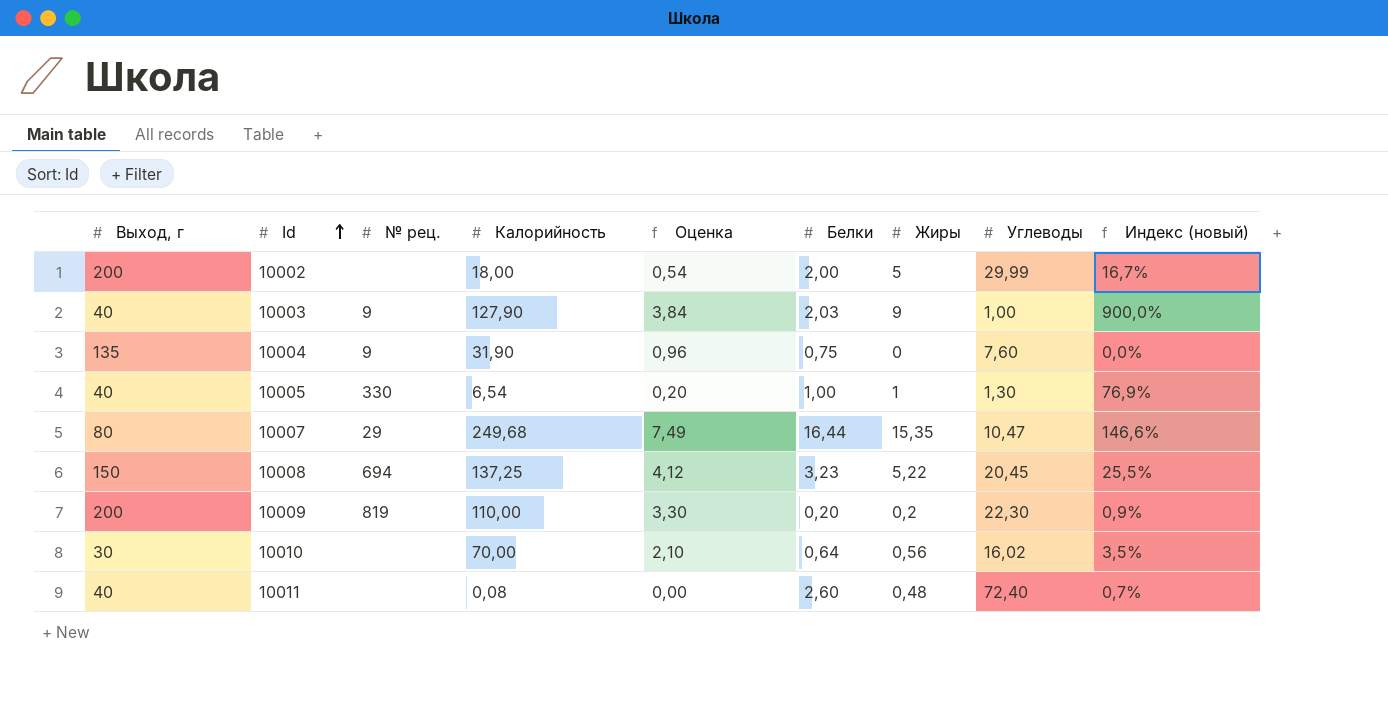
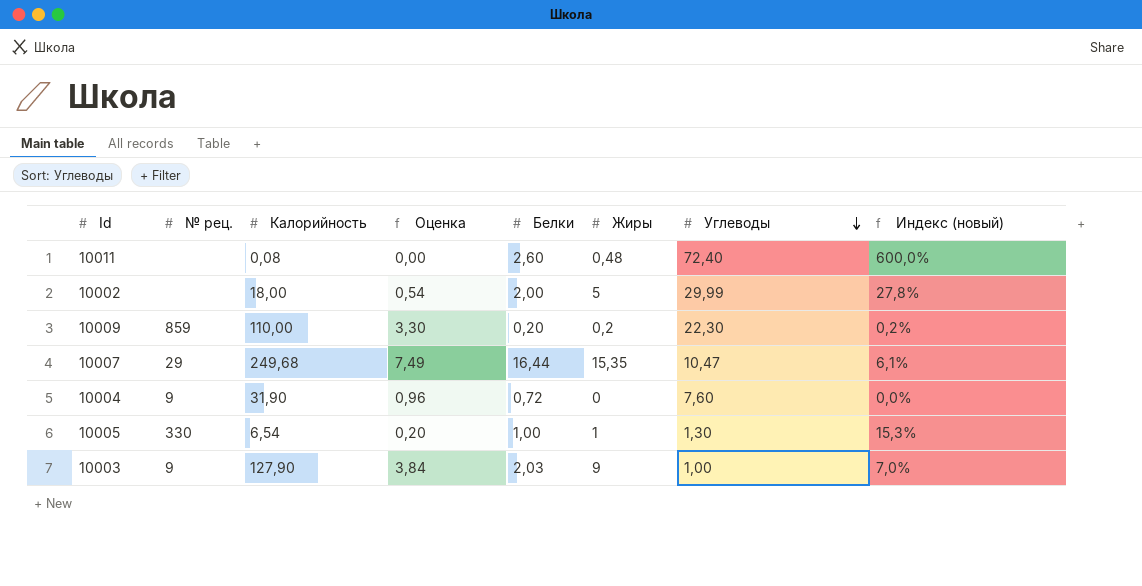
row order: Id ascending -> Углеводы descending
column Выход, г | position: 1 -> none
column Индекс (новый) | formula: [Жиры] / [Углеводы] -> [Жиры] / [Калорийность]
row 10008: 150 | 694 | 137,25 | 4,12 | 3,23 | 5,22 | 20,45 | 25,5% -> none
row 10010: 30 | none | 70,00 | 2,10 | 0,64 | 0,56 | 16,02 | 3,5% -> none
10009 | № рец.: 819 -> 859
10004 | Белки: 0,75 -> 0,72

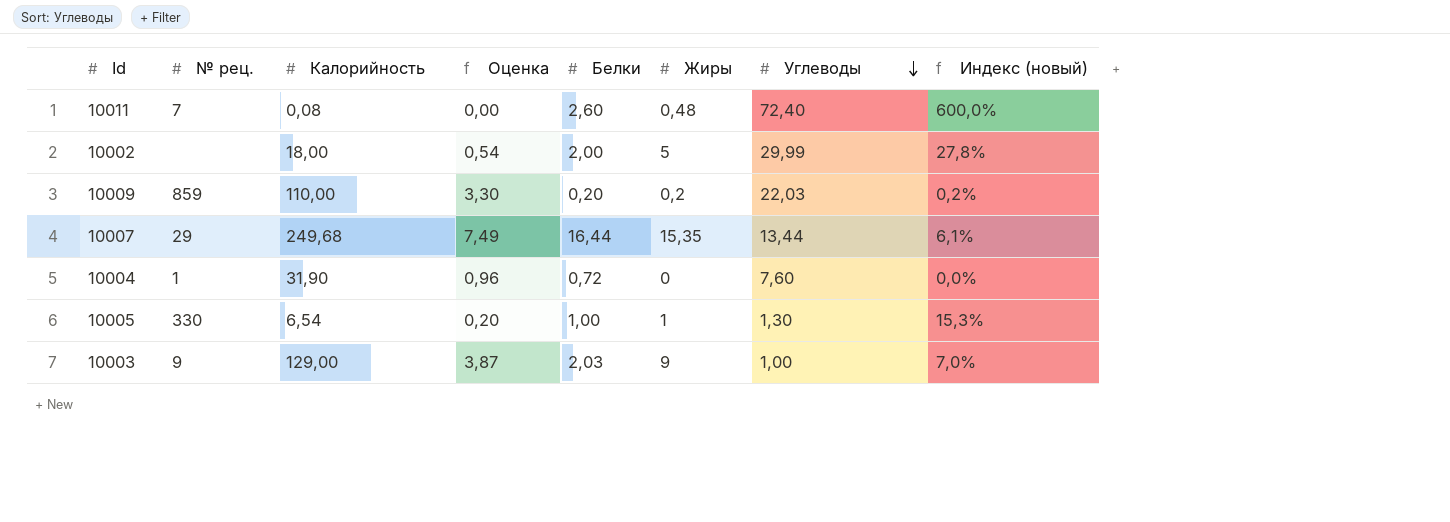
10011 | № рец.: none -> 7
10009 | Углеводы: 22,30 -> 22,03
10007 | Углеводы: 10,47 -> 13,44
10004 | № рец.: 9 -> 1
10003 | Калорийность: 127,90 -> 129,00
10003 | Оценка: 3,84 -> 3,87

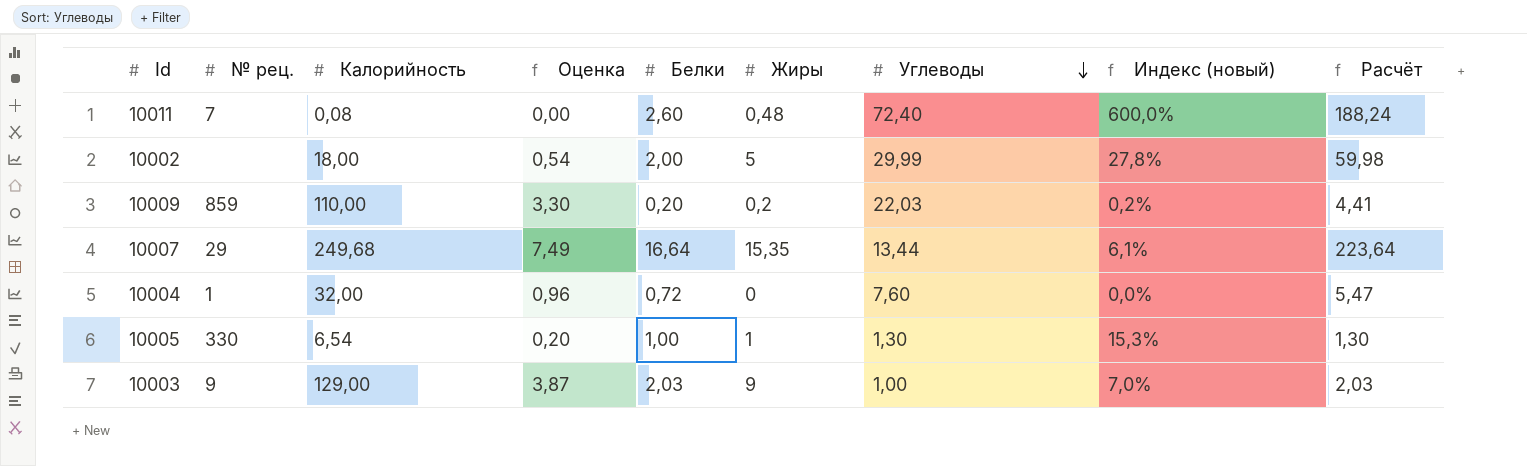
column Расчёт | formula: none -> [Белки] * [Углеводы]
10007 | Белки: 16,44 -> 16,64
10004 | Калорийность: 31,90 -> 32,00

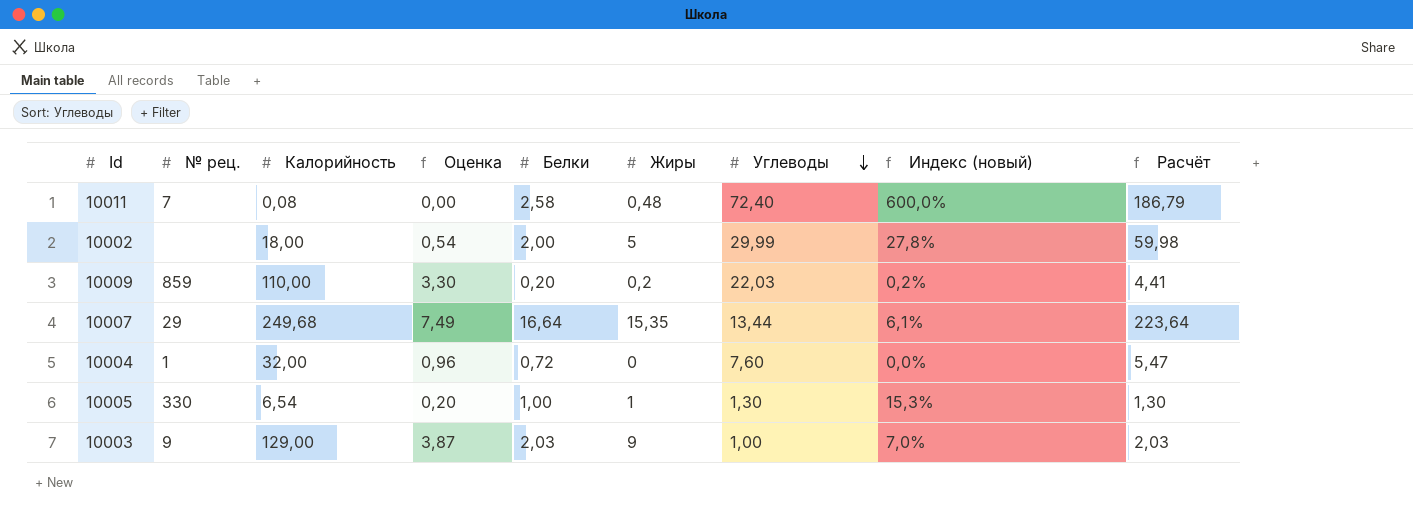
10011 | Белки: 2,60 -> 2,58
10011 | Расчёт: 188,24 -> 186,79

